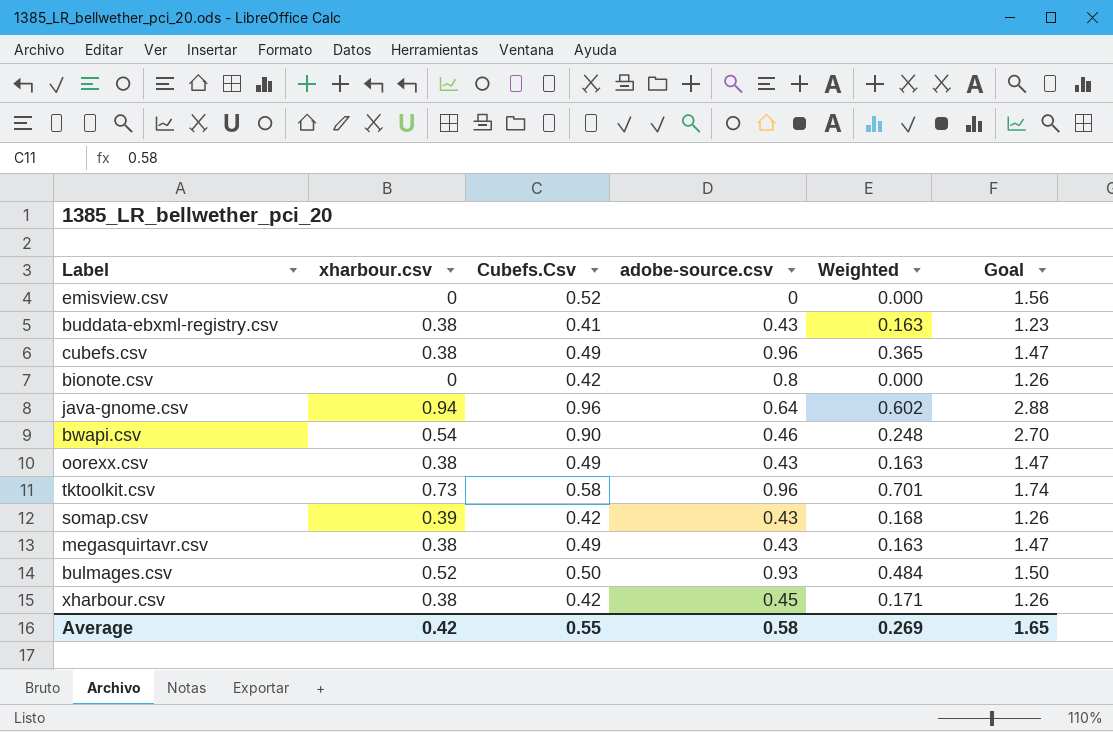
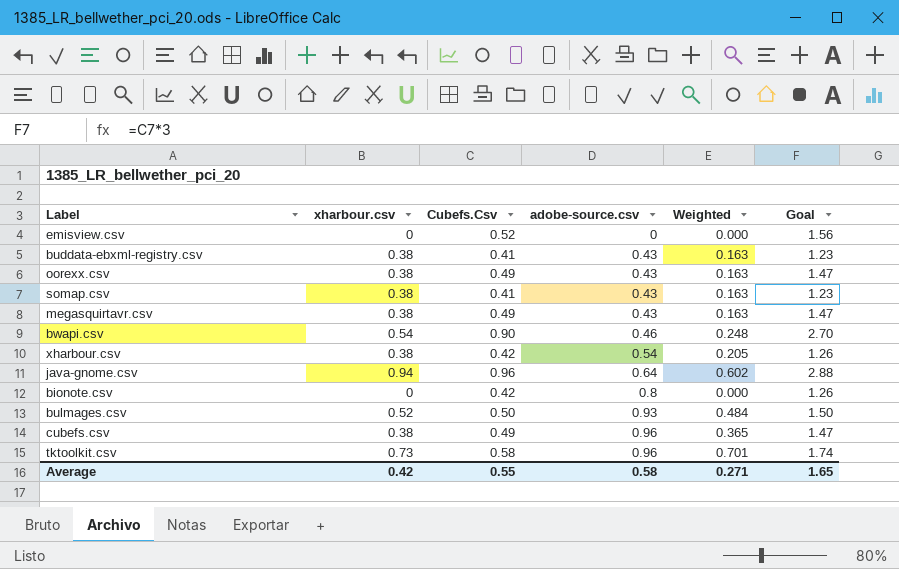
row order: none -> adobe-source.csv ascending
somap.csv | xharbour.csv: 0.39 -> 0.38
somap.csv | Cubefs.Csv: 0.42 -> 0.41
somap.csv | Weighted: 0.168 -> 0.163
somap.csv | Goal: 1.26 -> 1.23
xharbour.csv | adobe-source.csv: 0.45 -> 0.54
xharbour.csv | Weighted: 0.171 -> 0.205
Average | Weighted: 0.269 -> 0.271

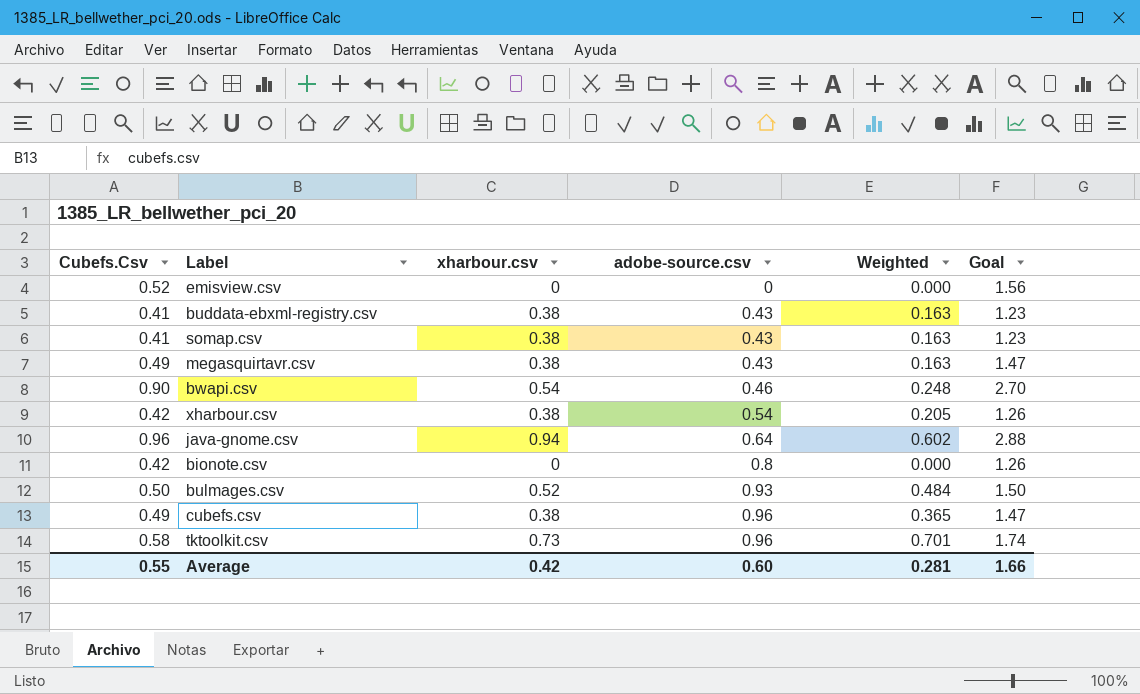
column Cubefs.Csv | position: 3 -> 1
row oorexx.csv: 0.38 | 0.49 | 0.43 | 0.163 | 1.47 -> none
Average | adobe-source.csv: 0.58 -> 0.60
Average | Weighted: 0.271 -> 0.281
Average | Goal: 1.65 -> 1.66

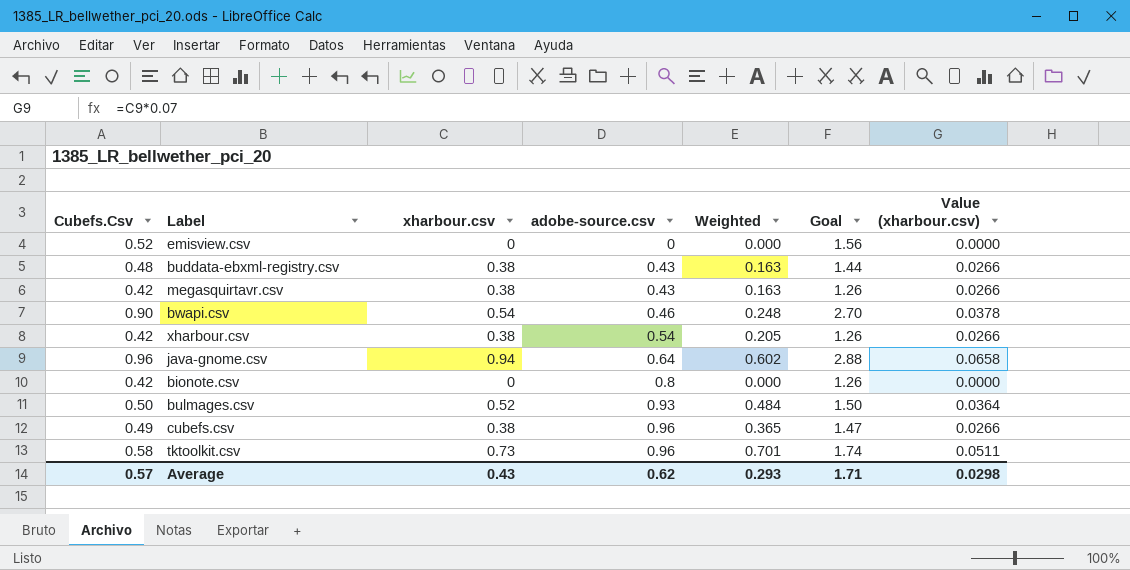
column Value (xharbour.csv) | formula: none -> [xharbour.csv] * 0.07
row somap.csv: 0.41 | 0.38 | 0.43 | 0.163 | 1.23 -> none
buddata-ebxml-registry.csv | Cubefs.Csv: 0.41 -> 0.48
buddata-ebxml-registry.csv | Goal: 1.23 -> 1.44
megasquirtavr.csv | Cubefs.Csv: 0.49 -> 0.42
megasquirtavr.csv | Goal: 1.47 -> 1.26
Average | Cubefs.Csv: 0.55 -> 0.57
Average | xharbour.csv: 0.42 -> 0.43
Average | adobe-source.csv: 0.60 -> 0.62
Average | Weighted: 0.281 -> 0.293
Average | Goal: 1.66 -> 1.71

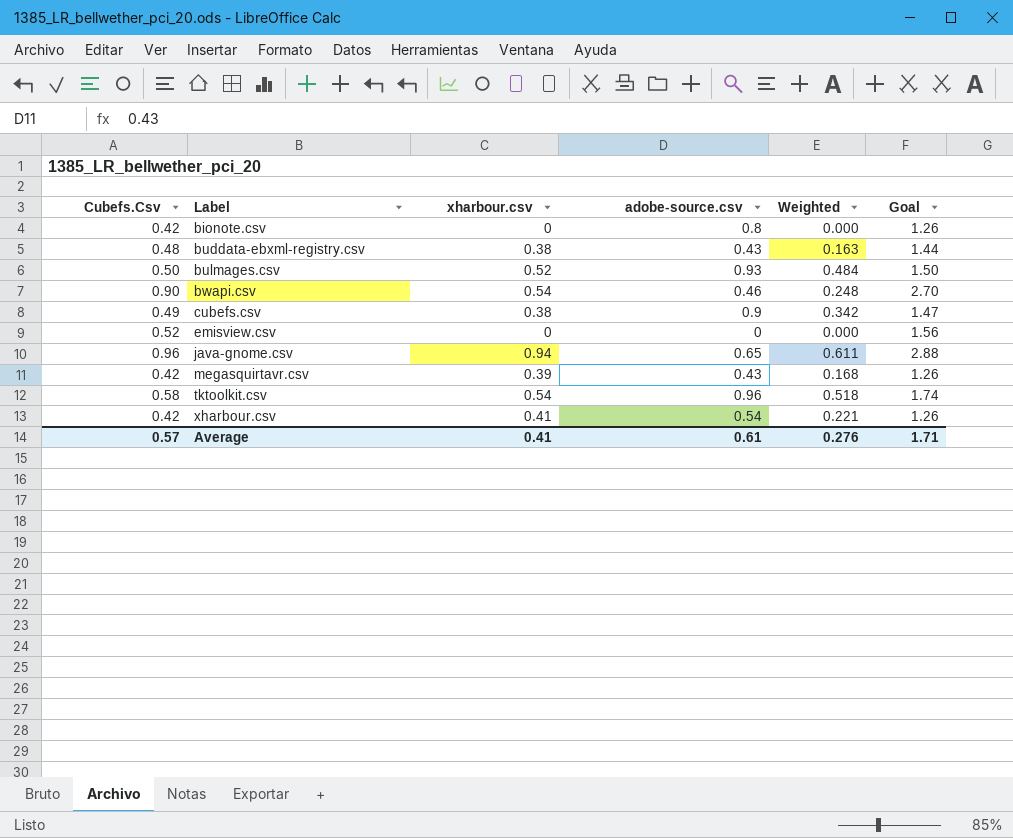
row order: adobe-source.csv ascending -> Label ascending
column Value (xharbour.csv) | formula: [xharbour.csv] * 0.07 -> none
cubefs.csv | adobe-source.csv: 0.96 -> 0.9
cubefs.csv | Weighted: 0.365 -> 0.342
java-gnome.csv | adobe-source.csv: 0.64 -> 0.65
java-gnome.csv | Weighted: 0.602 -> 0.611
megasquirtavr.csv | xharbour.csv: 0.38 -> 0.39
megasquirtavr.csv | Weighted: 0.163 -> 0.168
tktoolkit.csv | xharbour.csv: 0.73 -> 0.54
tktoolkit.csv | Weighted: 0.701 -> 0.518
xharbour.csv | xharbour.csv: 0.38 -> 0.41
xharbour.csv | Weighted: 0.205 -> 0.221
Average | xharbour.csv: 0.43 -> 0.41
Average | adobe-source.csv: 0.62 -> 0.61
Average | Weighted: 0.293 -> 0.276

